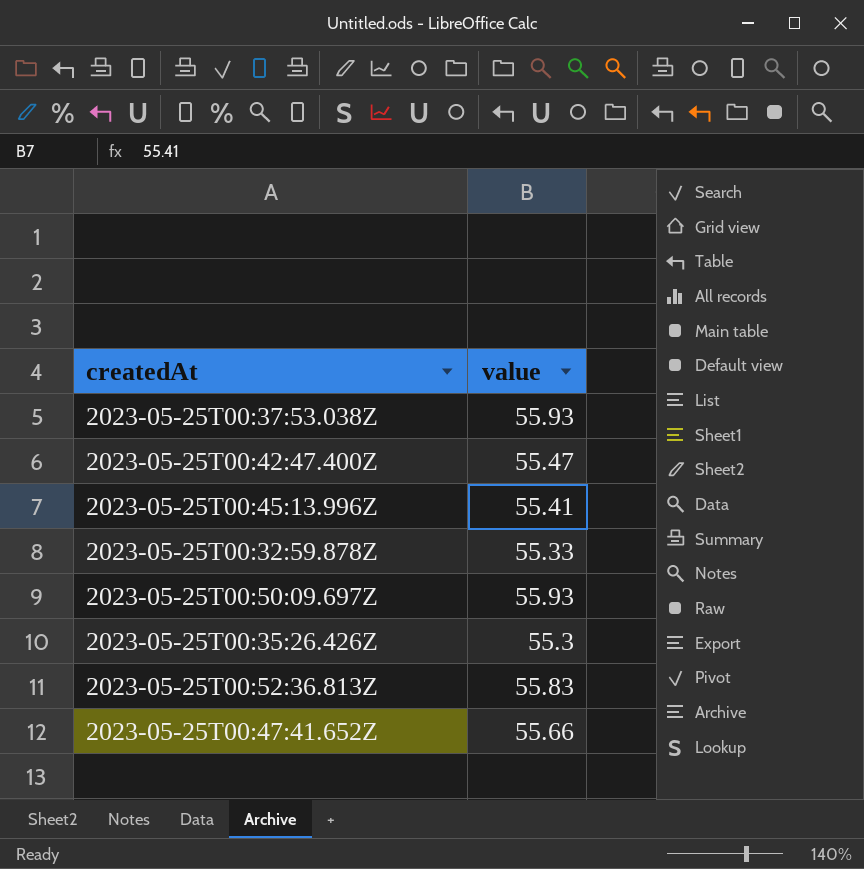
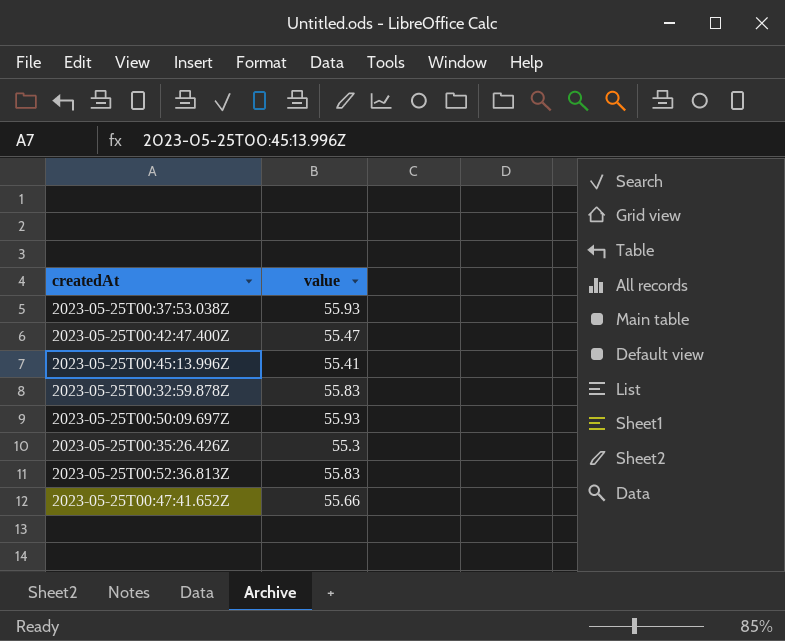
2023-05-25T00:32:59.878Z | value: 55.33 -> 55.83

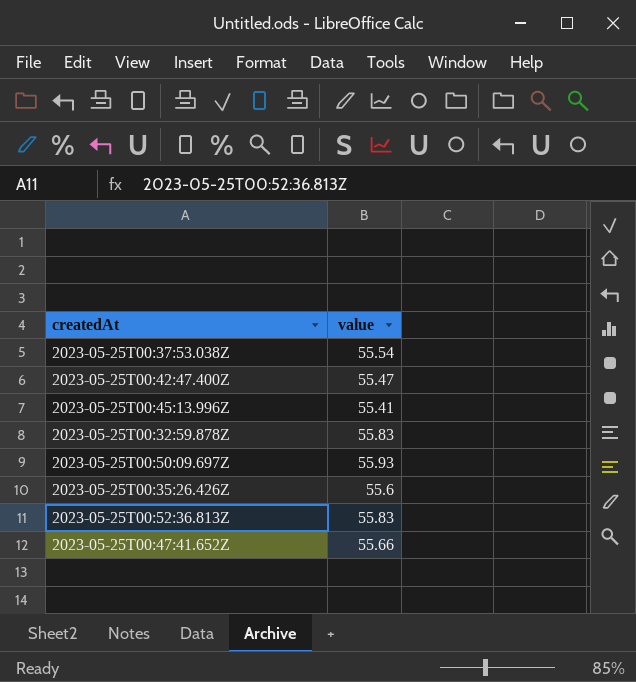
2023-05-25T00:37:53.038Z | value: 55.93 -> 55.54
2023-05-25T00:35:26.426Z | value: 55.3 -> 55.6

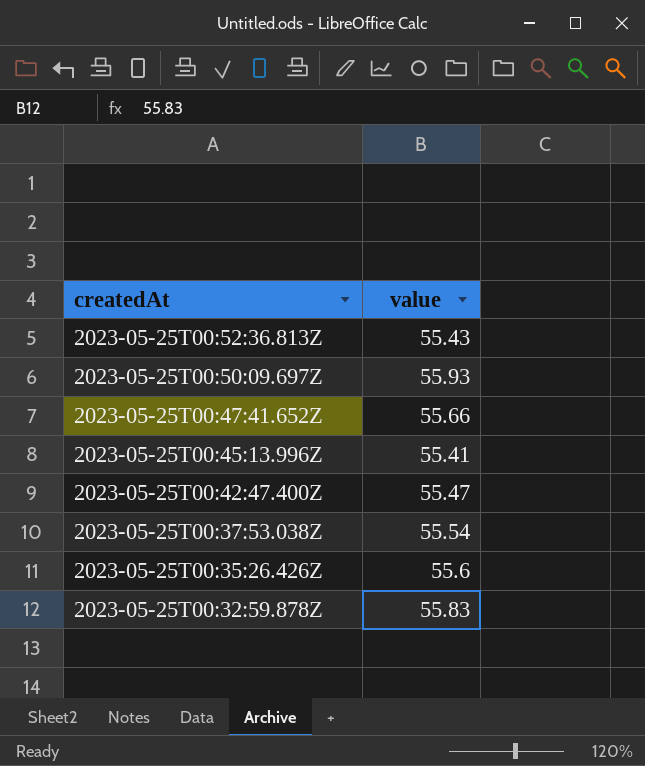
row order: none -> createdAt descending
2023-05-25T00:52:36.813Z | value: 55.83 -> 55.43

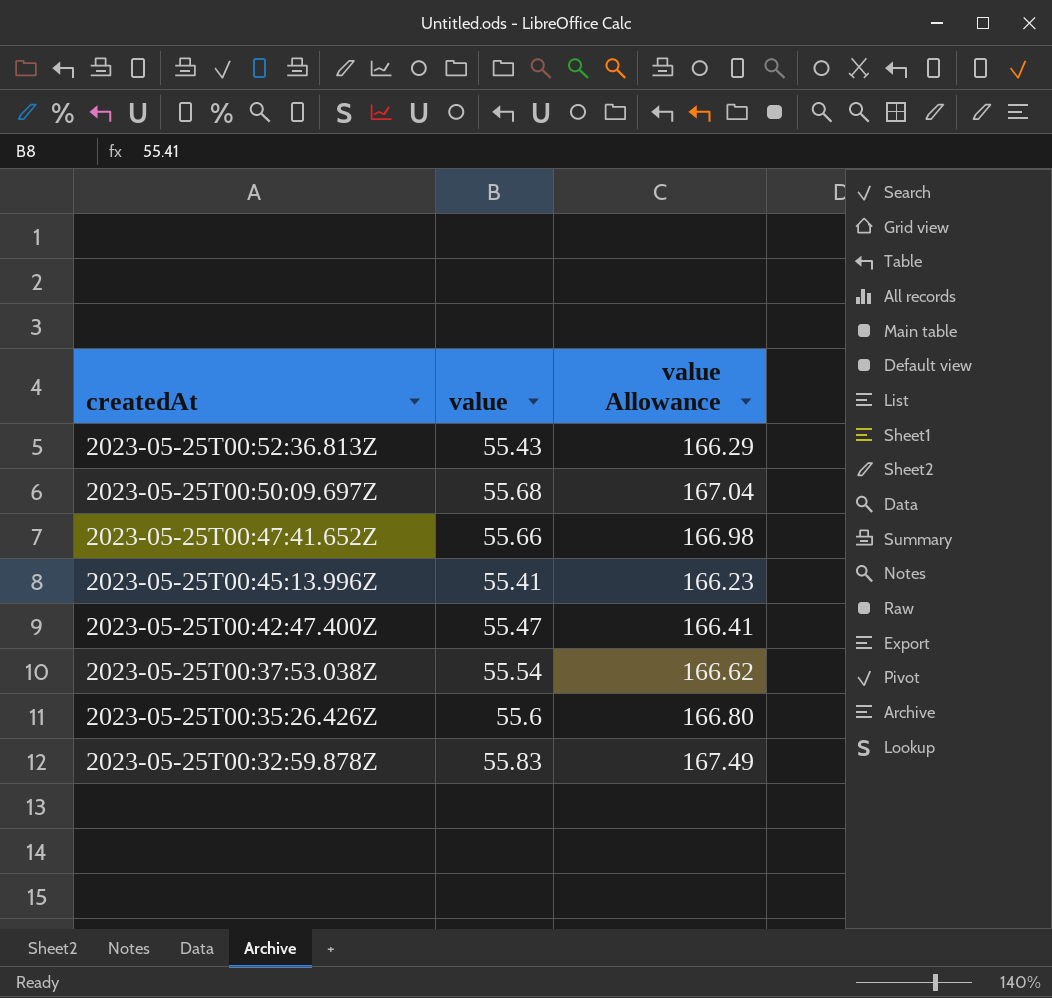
column value Allowance | formula: none -> [value] * 3
2023-05-25T00:50:09.697Z | value: 55.93 -> 55.68

